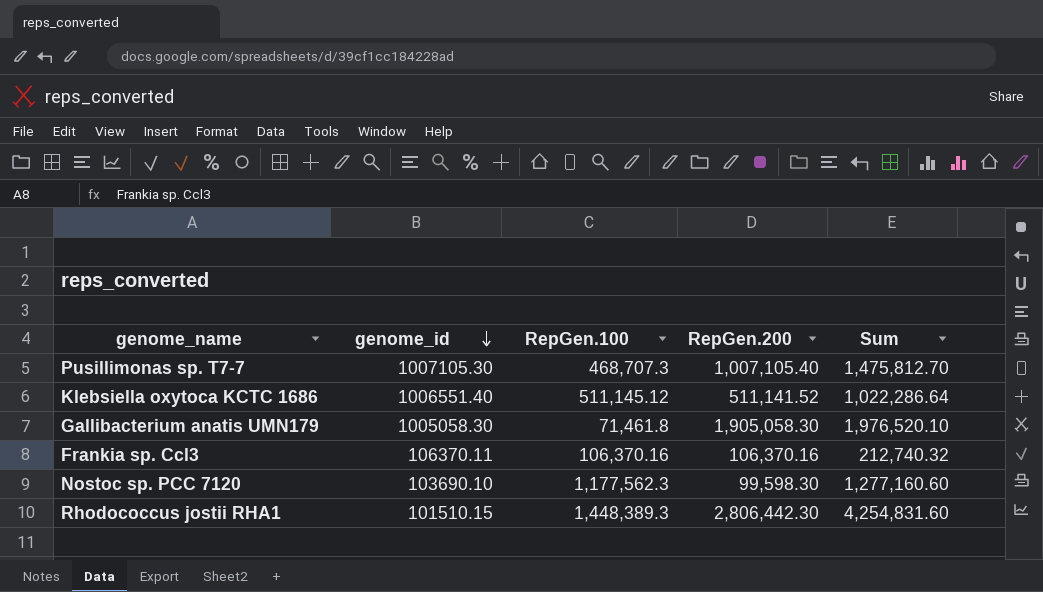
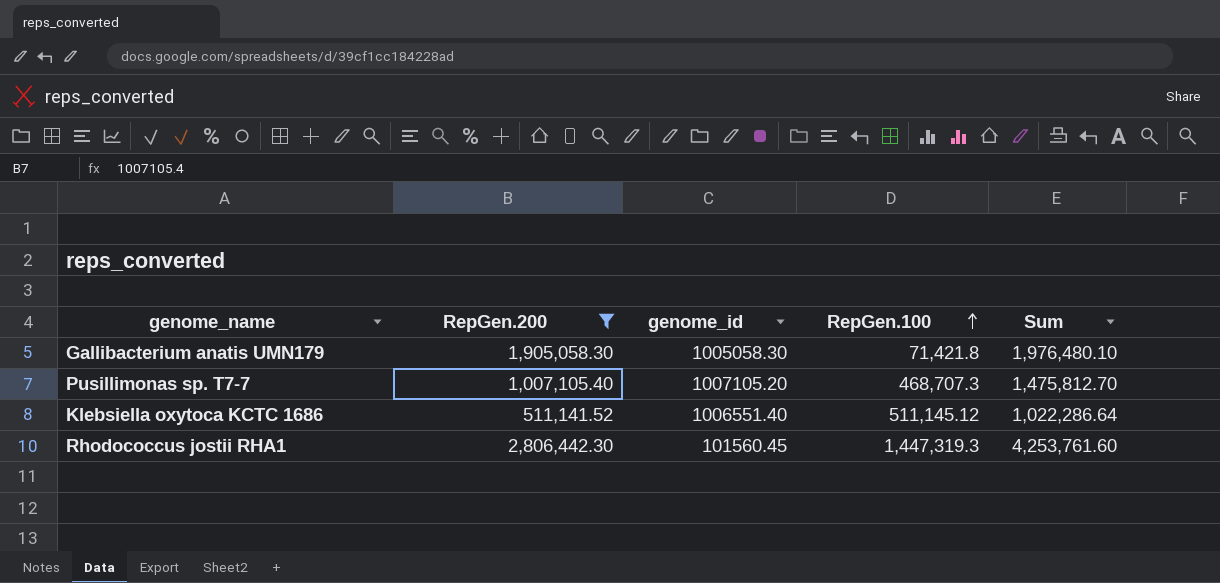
filter: none -> RepGen.200 >= 511,141.52
row order: genome_id descending -> RepGen.100 ascending
column RepGen.200 | position: 4 -> 2
Gallibacterium anatis UMN179 | RepGen.100: 71,461.8 -> 71,421.8
Gallibacterium anatis UMN179 | Sum: 1,976,520.10 -> 1,976,480.10
Pusillimonas sp. T7-7 | genome_id: 1007105.30 -> 1007105.20
Rhodococcus jostii RHA1 | genome_id: 101510.15 -> 101560.45
Rhodococcus jostii RHA1 | RepGen.100: 1,448,389.3 -> 1,447,319.3
Rhodococcus jostii RHA1 | Sum: 4,254,831.60 -> 4,253,761.60

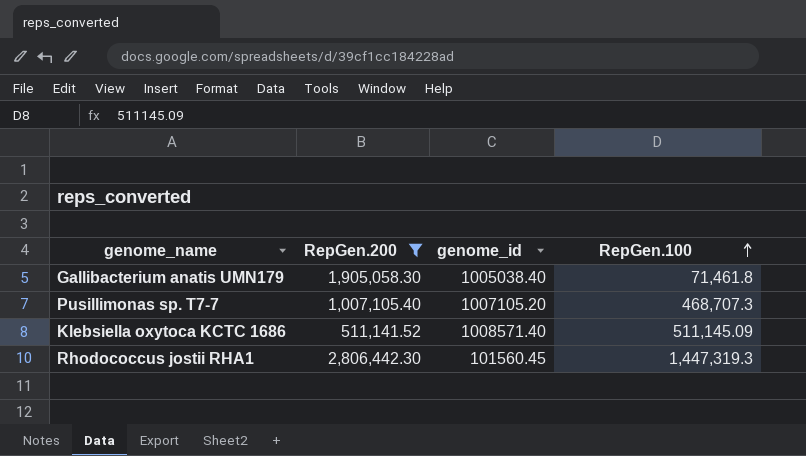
column Sum | formula: [RepGen.200] + [RepGen.100] -> none
Gallibacterium anatis UMN179 | genome_id: 1005058.30 -> 1005038.40
Gallibacterium anatis UMN179 | RepGen.100: 71,421.8 -> 71,461.8
Klebsiella oxytoca KCTC 1686 | genome_id: 1006551.40 -> 1008571.40
Klebsiella oxytoca KCTC 1686 | RepGen.100: 511,145.12 -> 511,145.09

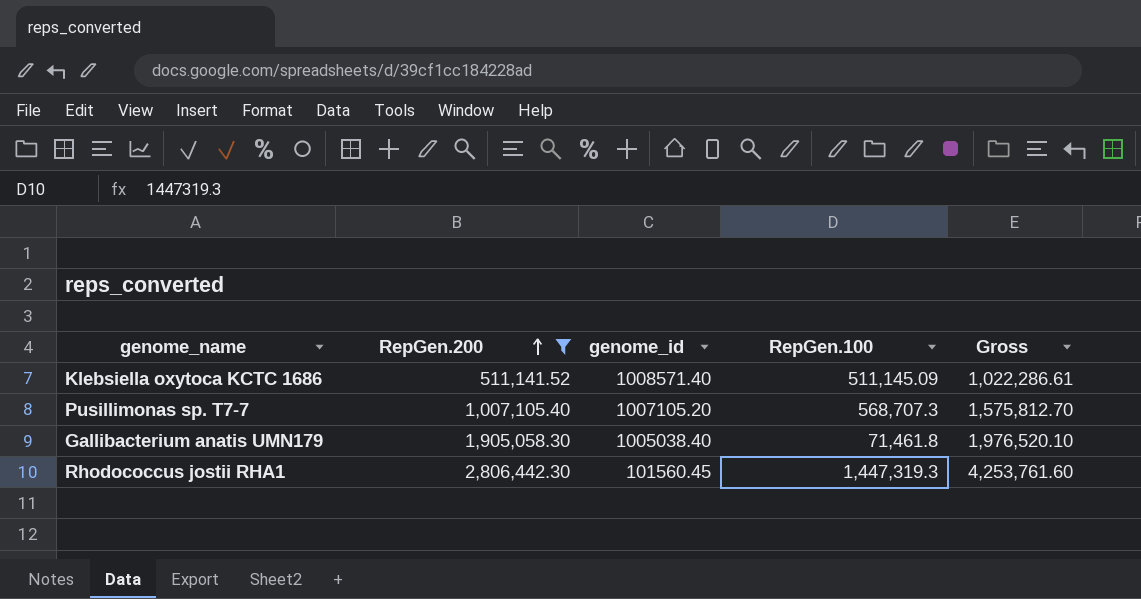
row order: RepGen.100 ascending -> RepGen.200 ascending
column Gross | formula: none -> [RepGen.200] + [RepGen.100]
Pusillimonas sp. T7-7 | RepGen.100: 468,707.3 -> 568,707.3

